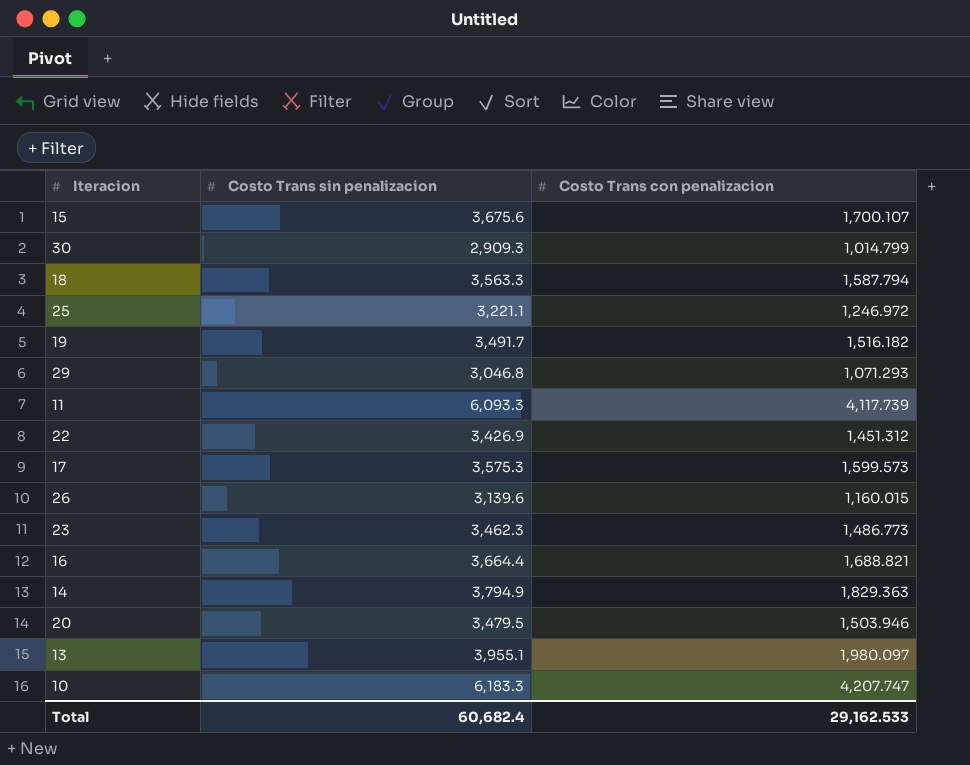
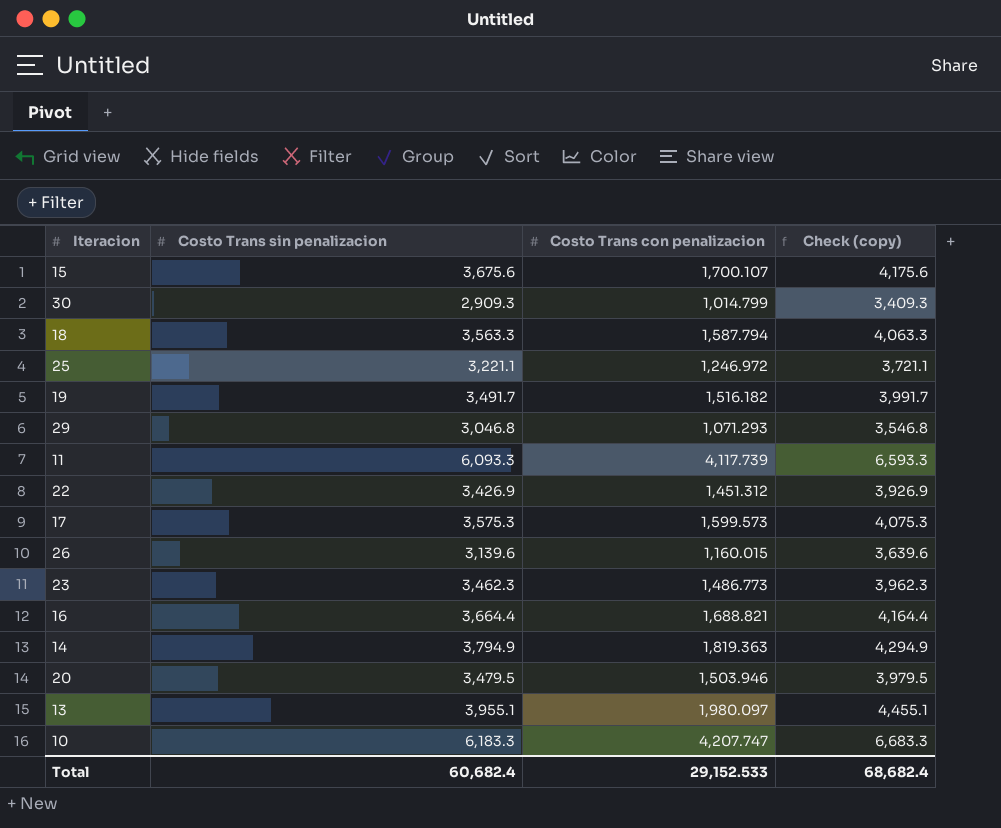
column Check (copy) | formula: none -> [Costo Trans sin penalizacion] + 500
14 | Costo Trans con penalizacion: 1,829.363 -> 1,819.363
Total | Costo Trans con penalizacion: 29,162.533 -> 29,152.533

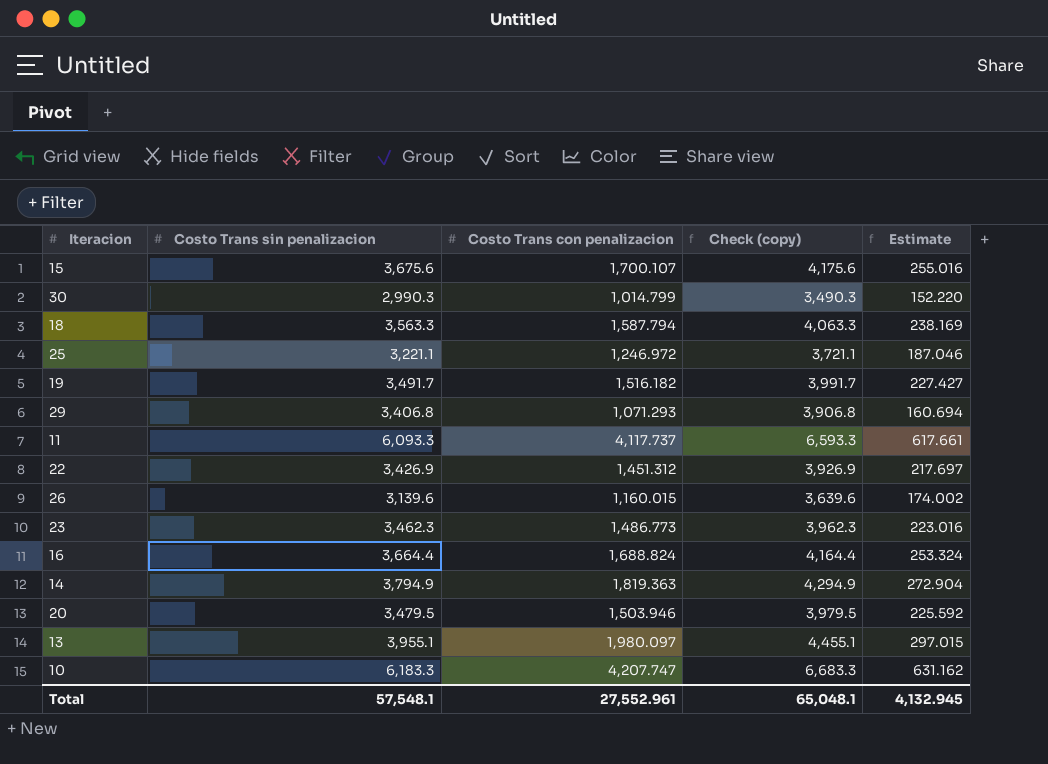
column Estimate | formula: none -> [Costo Trans con penalizacion] * 0.15
row 17: 3,575.3 | 1,599.573 | 4,075.3 -> none
30 | Costo Trans sin penalizacion: 2,909.3 -> 2,990.3
30 | Check (copy): 3,409.3 -> 3,490.3
29 | Costo Trans sin penalizacion: 3,046.8 -> 3,406.8
29 | Check (copy): 3,546.8 -> 3,906.8
11 | Costo Trans con penalizacion: 4,117.739 -> 4,117.737
16 | Costo Trans con penalizacion: 1,688.821 -> 1,688.824
Total | Costo Trans sin penalizacion: 60,682.4 -> 57,548.1
Total | Costo Trans con penalizacion: 29,152.533 -> 27,552.961
Total | Check (copy): 68,682.4 -> 65,048.1

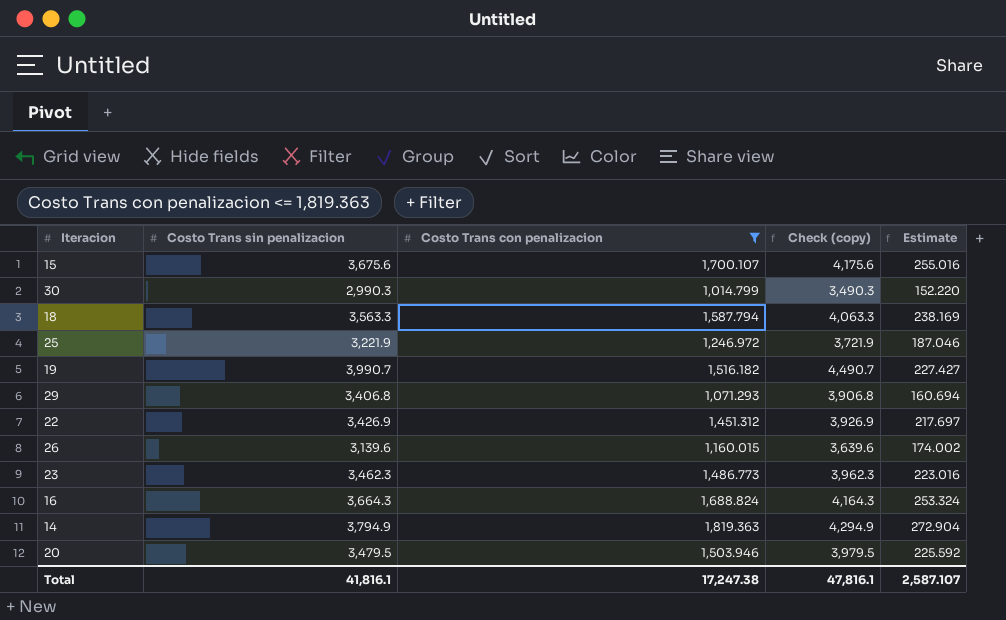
filter: none -> Costo Trans con penalizacion <= 1,819.363
25 | Costo Trans sin penalizacion: 3,221.1 -> 3,221.9
25 | Check (copy): 3,721.1 -> 3,721.9
19 | Costo Trans sin penalizacion: 3,491.7 -> 3,990.7
19 | Check (copy): 3,991.7 -> 4,490.7
16 | Costo Trans sin penalizacion: 3,664.4 -> 3,664.3
16 | Check (copy): 4,164.4 -> 4,164.3
Total | Costo Trans sin penalizacion: 57,548.1 -> 41,816.1
Total | Costo Trans con penalizacion: 27,552.961 -> 17,247.38
Total | Check (copy): 65,048.1 -> 47,816.1
Total | Estimate: 4,132.945 -> 2,587.107

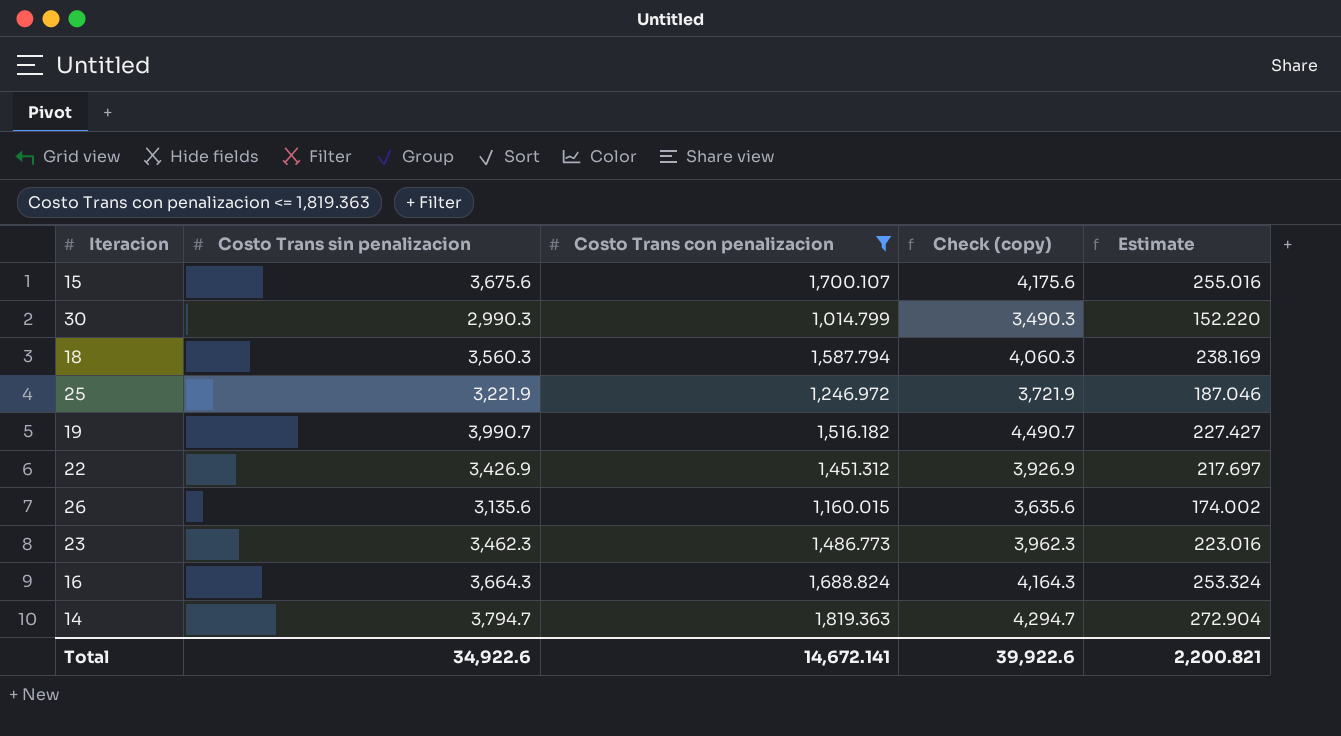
row 29: 3,406.8 | 1,071.293 | 3,906.8 | 160.694 -> none
row 20: 3,479.5 | 1,503.946 | 3,979.5 | 225.592 -> none
18 | Costo Trans sin penalizacion: 3,563.3 -> 3,560.3
18 | Check (copy): 4,063.3 -> 4,060.3
26 | Costo Trans sin penalizacion: 3,139.6 -> 3,135.6
26 | Check (copy): 3,639.6 -> 3,635.6
14 | Costo Trans sin penalizacion: 3,794.9 -> 3,794.7
14 | Check (copy): 4,294.9 -> 4,294.7
Total | Costo Trans sin penalizacion: 41,816.1 -> 34,922.6
Total | Costo Trans con penalizacion: 17,247.38 -> 14,672.141
Total | Check (copy): 47,816.1 -> 39,922.6
Total | Estimate: 2,587.107 -> 2,200.821

